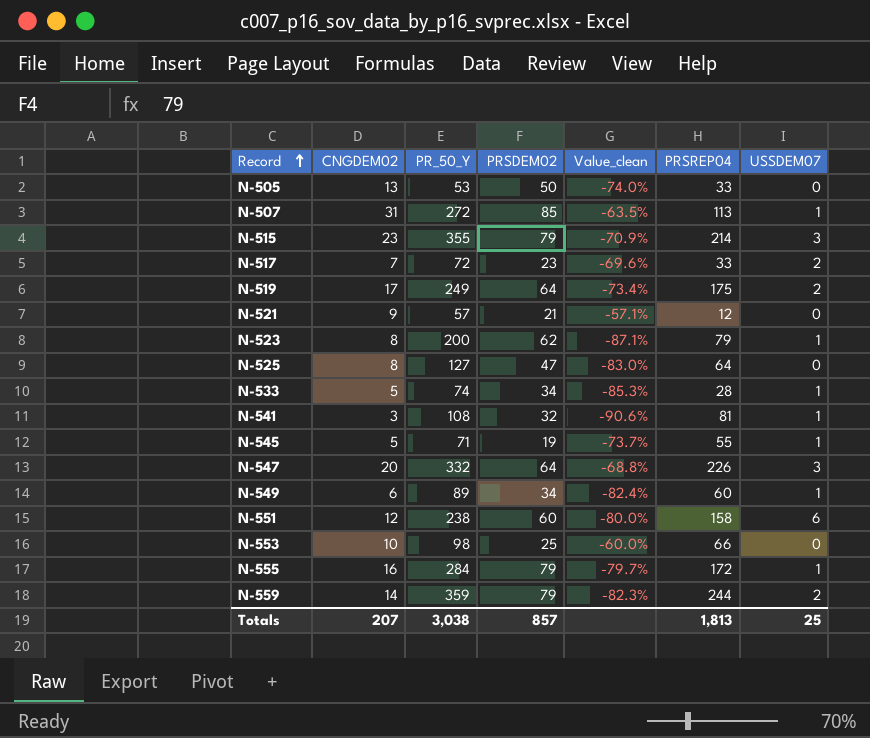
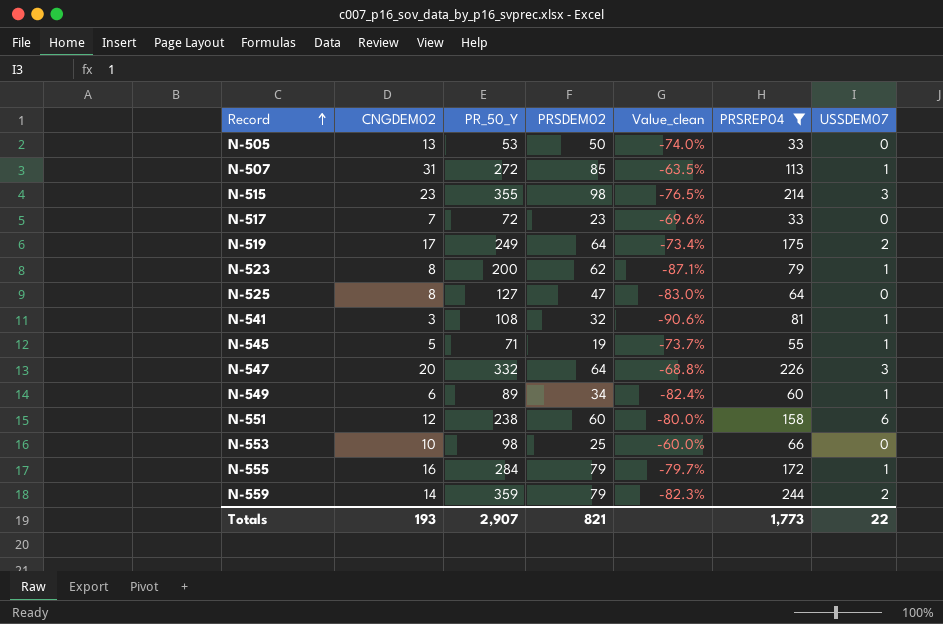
filter: none -> PRSREP04 >= 33
N-515 | PRSDEM02: 79 -> 98
N-515 | Value_clean: -70.9% -> -76.5%
N-517 | USSDEM07: 2 -> 0
Totals | CNGDEM02: 207 -> 193
Totals | PR_50_Y: 3,038 -> 2,907
Totals | PRSDEM02: 857 -> 821
Totals | PRSREP04: 1,813 -> 1,773
Totals | USSDEM07: 25 -> 22

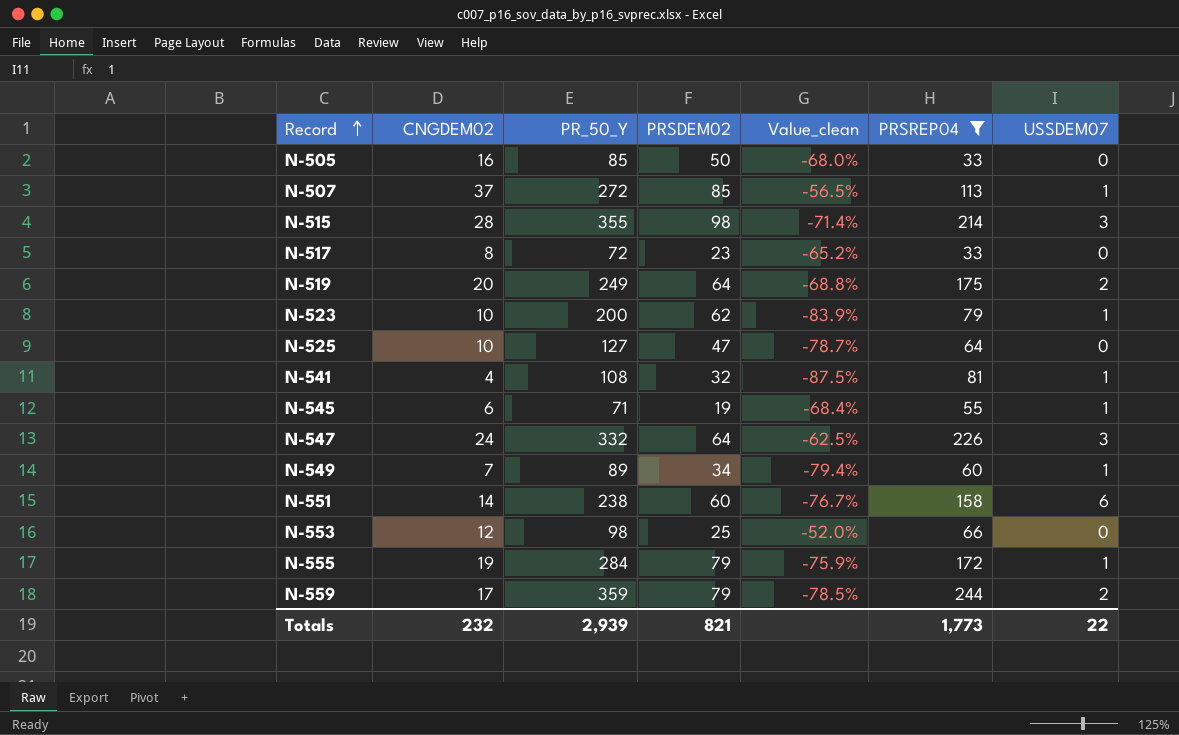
N-505 | CNGDEM02: 13 -> 16
N-505 | PR_50_Y: 53 -> 85
N-505 | Value_clean: -74.0% -> -68.0%
N-507 | CNGDEM02: 31 -> 37
N-507 | Value_clean: -63.5% -> -56.5%
N-515 | CNGDEM02: 23 -> 28
N-515 | Value_clean: -76.5% -> -71.4%
N-517 | CNGDEM02: 7 -> 8
N-517 | Value_clean: -69.6% -> -65.2%
N-519 | CNGDEM02: 17 -> 20
N-519 | Value_clean: -73.4% -> -68.8%
N-523 | CNGDEM02: 8 -> 10
N-523 | Value_clean: -87.1% -> -83.9%
N-525 | CNGDEM02: 8 -> 10
N-525 | Value_clean: -83.0% -> -78.7%
N-541 | CNGDEM02: 3 -> 4
N-541 | Value_clean: -90.6% -> -87.5%
N-545 | CNGDEM02: 5 -> 6
N-545 | Value_clean: -73.7% -> -68.4%
N-547 | CNGDEM02: 20 -> 24
N-547 | Value_clean: -68.8% -> -62.5%
N-549 | CNGDEM02: 6 -> 7
N-549 | Value_clean: -82.4% -> -79.4%
N-551 | CNGDEM02: 12 -> 14
N-551 | Value_clean: -80.0% -> -76.7%
N-553 | CNGDEM02: 10 -> 12
N-553 | Value_clean: -60.0% -> -52.0%
N-555 | CNGDEM02: 16 -> 19
N-555 | Value_clean: -79.7% -> -75.9%
N-559 | CNGDEM02: 14 -> 17
N-559 | Value_clean: -82.3% -> -78.5%
Totals | CNGDEM02: 193 -> 232
Totals | PR_50_Y: 2,907 -> 2,939

